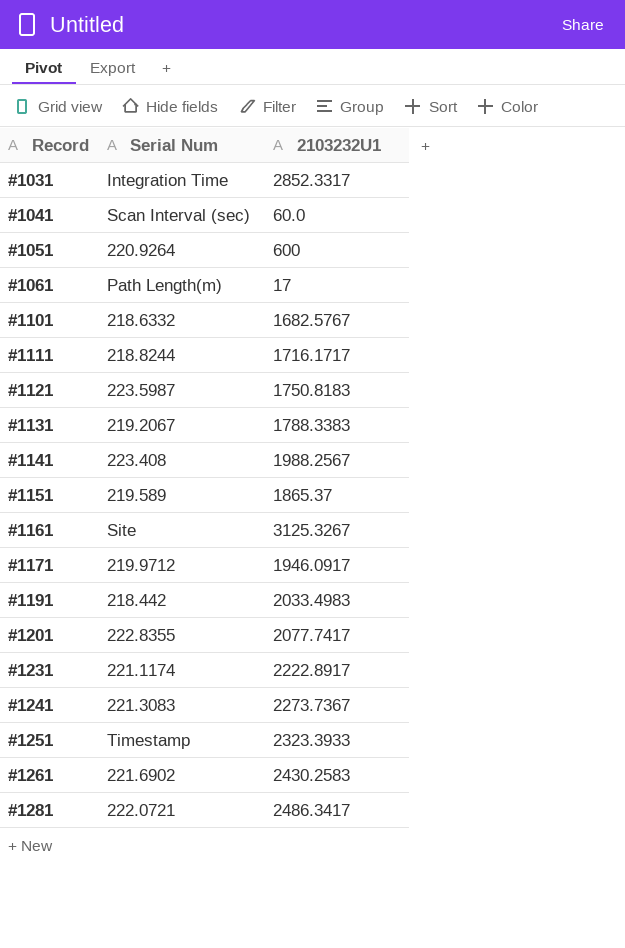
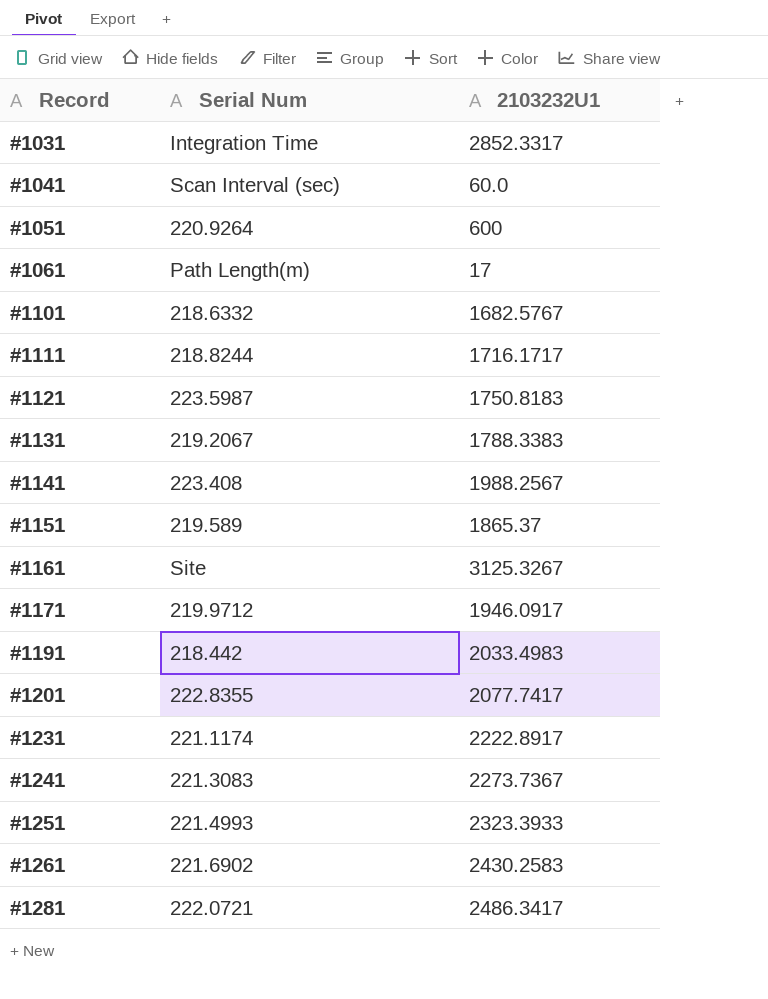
#1251 | Serial Num: Timestamp -> 221.4993

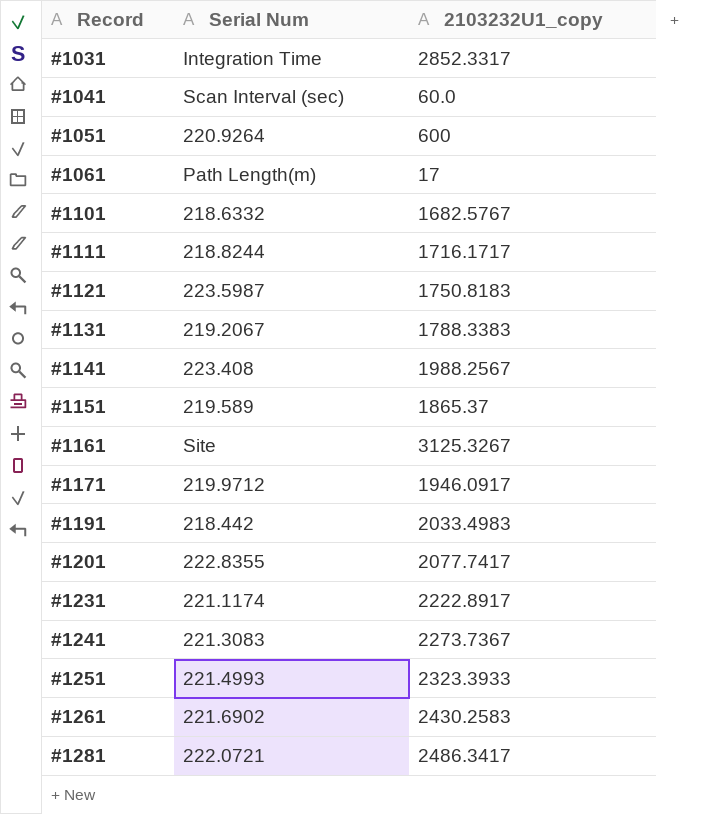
column name: 2103232U1 -> 2103232U1_copy

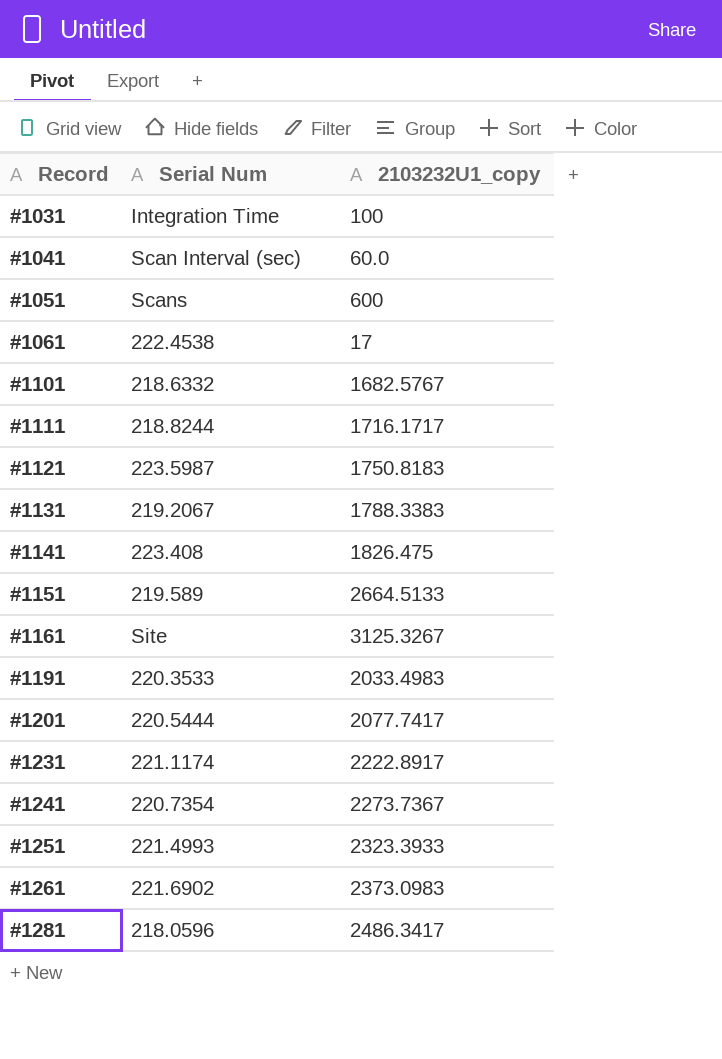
row #1171: 219.9712 | 1946.0917 -> none
#1031 | 2103232U1_copy: 2852.3317 -> 100
#1051 | Serial Num: 220.9264 -> Scans
#1061 | Serial Num: Path Length(m) -> 222.4538
#1141 | 2103232U1_copy: 1988.2567 -> 1826.475
#1151 | 2103232U1_copy: 1865.37 -> 2664.5133
#1191 | Serial Num: 218.442 -> 220.3533
#1201 | Serial Num: 222.8355 -> 220.5444
#1241 | Serial Num: 221.3083 -> 220.7354
#1261 | 2103232U1_copy: 2430.2583 -> 2373.0983
#1281 | Serial Num: 222.0721 -> 218.0596

